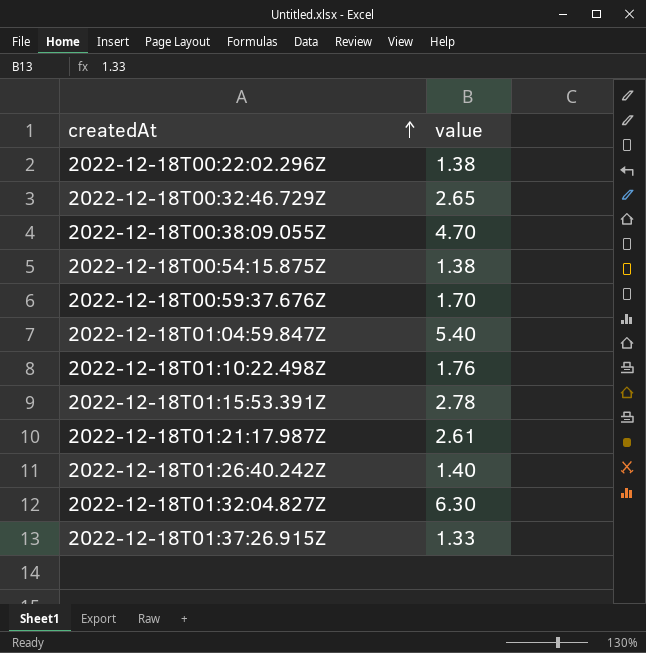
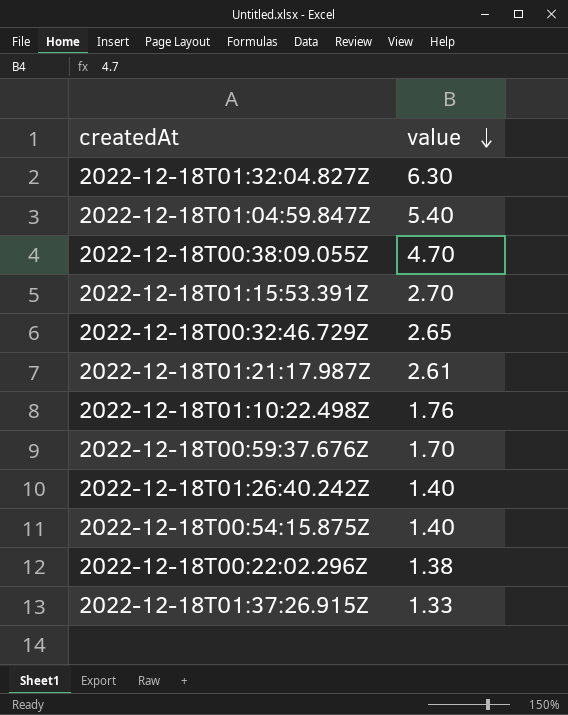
row order: createdAt ascending -> value descending
2022-12-18T01:15:53.391Z | value: 2.78 -> 2.70
2022-12-18T00:54:15.875Z | value: 1.38 -> 1.40

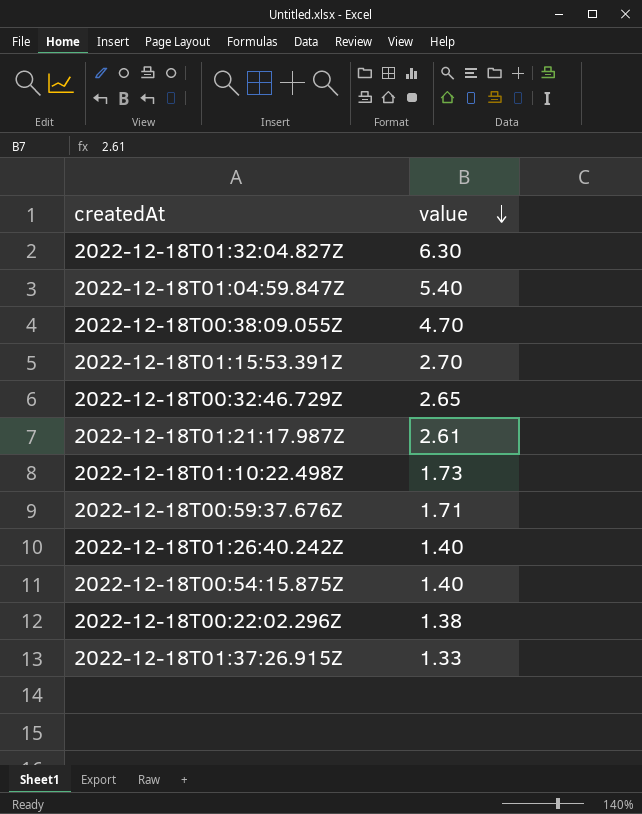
2022-12-18T01:10:22.498Z | value: 1.76 -> 1.73
2022-12-18T00:59:37.676Z | value: 1.70 -> 1.71

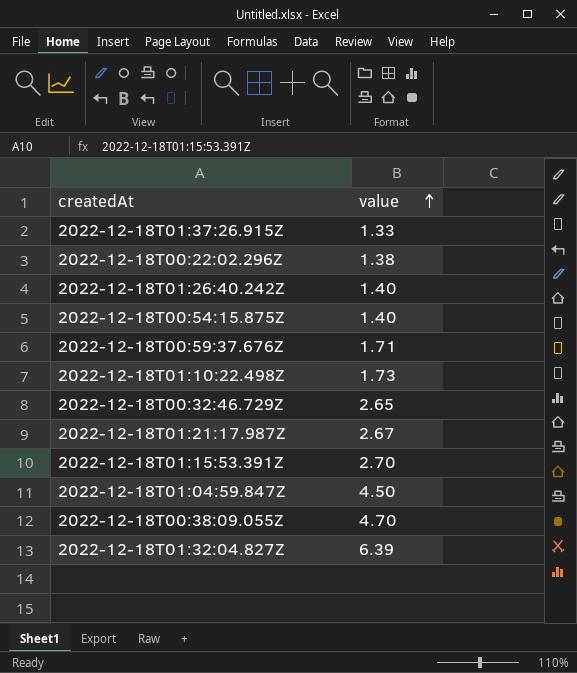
row order: value descending -> value ascending
2022-12-18T01:21:17.987Z | value: 2.61 -> 2.67
2022-12-18T01:04:59.847Z | value: 5.40 -> 4.50
2022-12-18T01:32:04.827Z | value: 6.30 -> 6.39

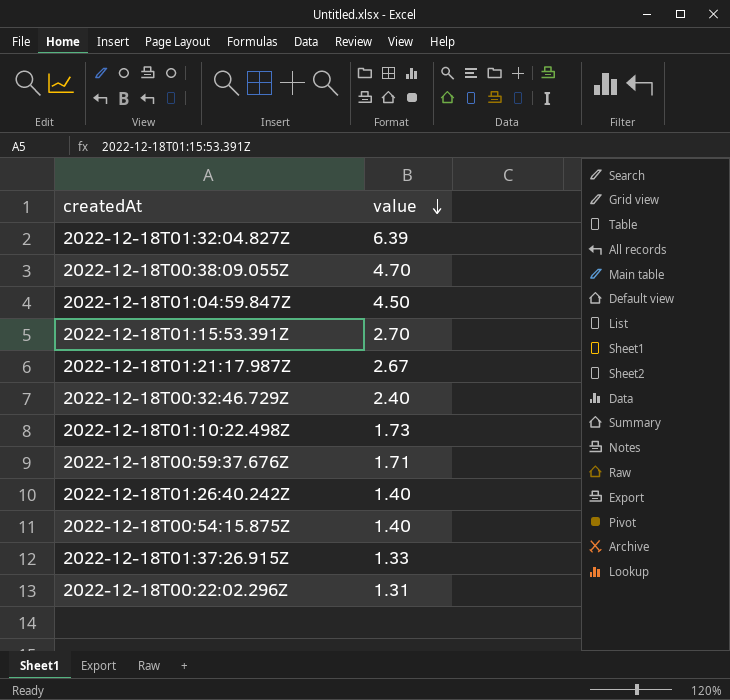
row order: value ascending -> value descending
2022-12-18T00:32:46.729Z | value: 2.65 -> 2.40
2022-12-18T00:22:02.296Z | value: 1.38 -> 1.31

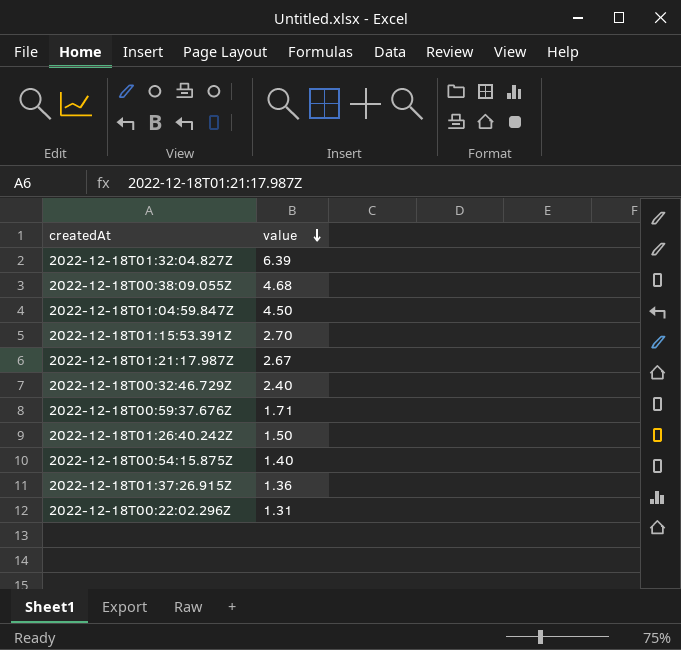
row 2022-12-18T01:10:22.498Z: 1.73 -> none
2022-12-18T00:38:09.055Z | value: 4.70 -> 4.68
2022-12-18T01:26:40.242Z | value: 1.40 -> 1.50
2022-12-18T01:37:26.915Z | value: 1.33 -> 1.36

